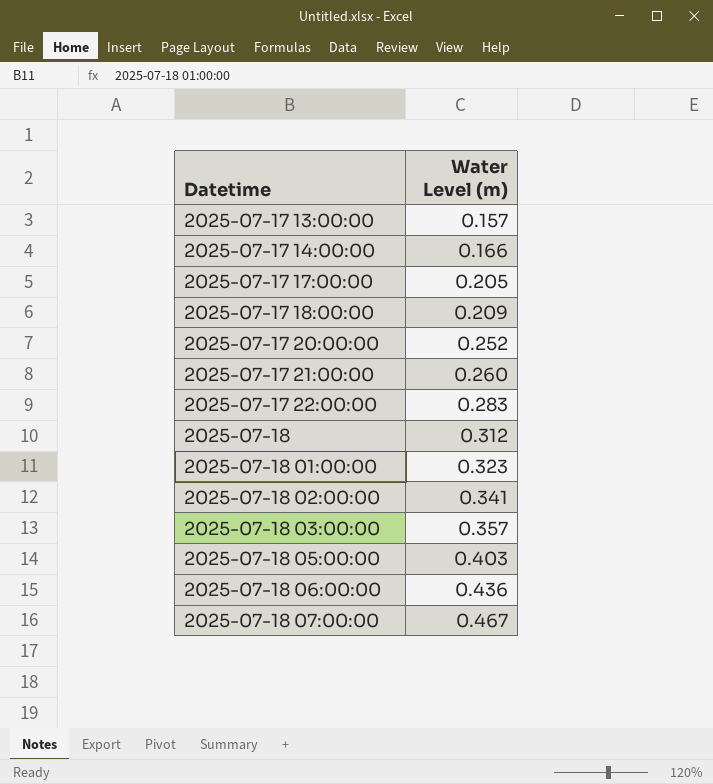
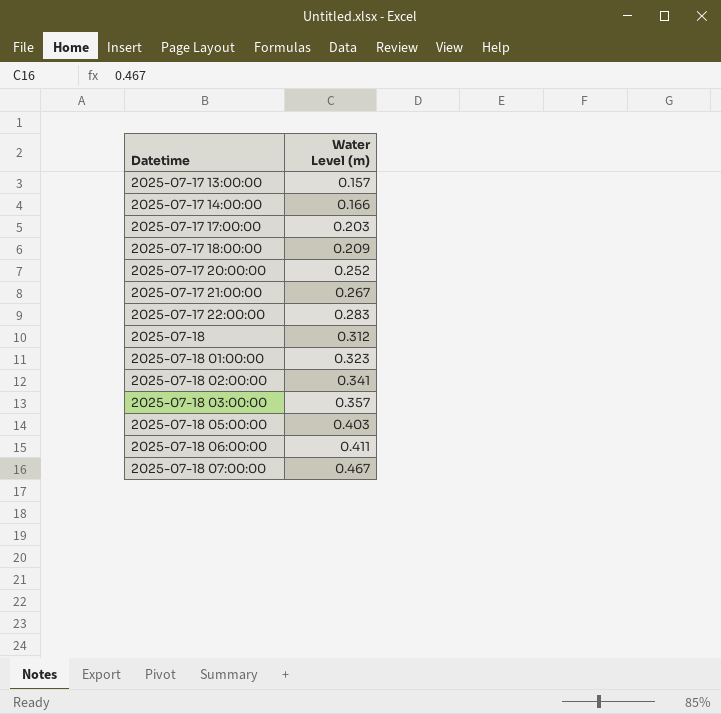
2025-07-17 17:00:00 | Water Level (m): 0.205 -> 0.203
2025-07-17 21:00:00 | Water Level (m): 0.260 -> 0.267
2025-07-18 06:00:00 | Water Level (m): 0.436 -> 0.411

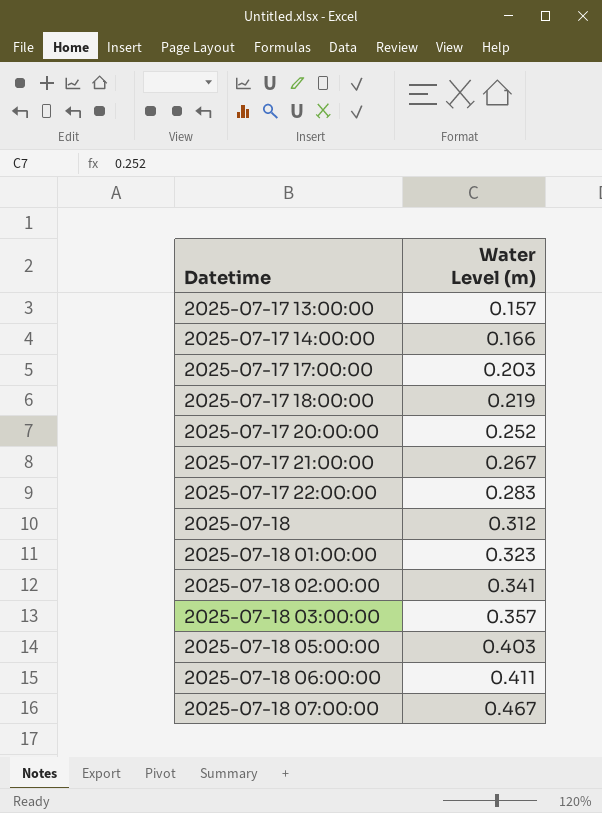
2025-07-17 18:00:00 | Water Level (m): 0.209 -> 0.219

